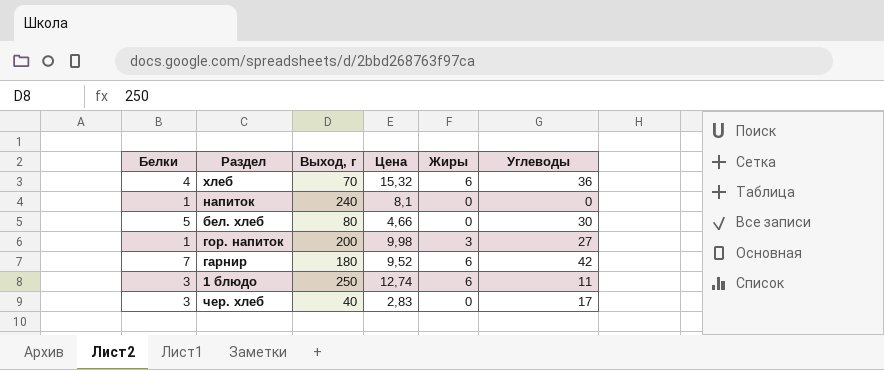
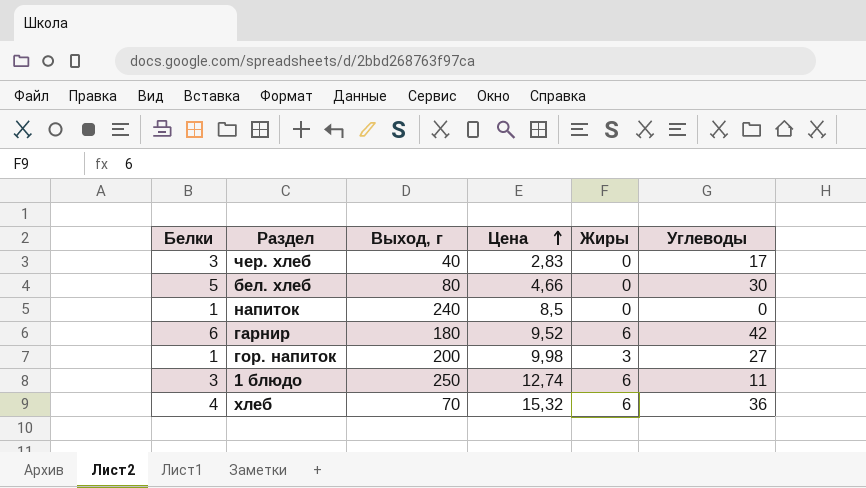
row order: none -> Цена ascending
напиток | Цена: 8,1 -> 8,5
гарнир | Белки: 7 -> 6

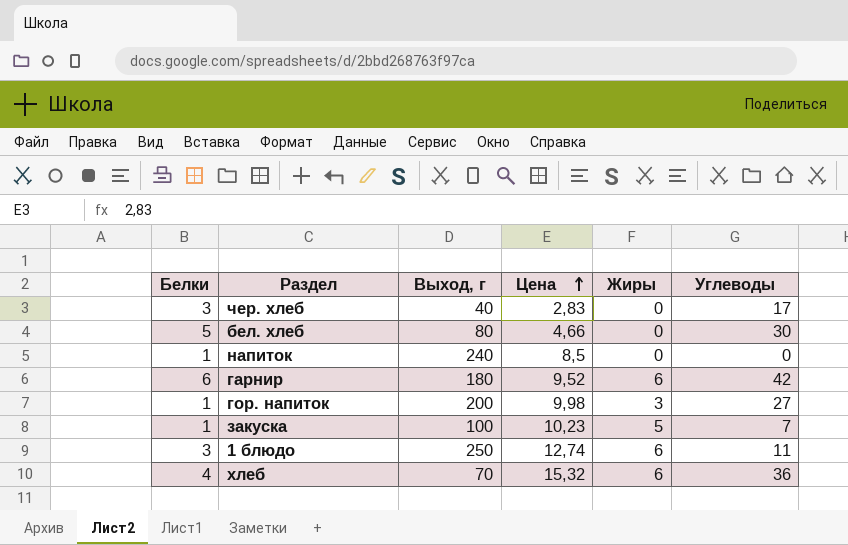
row закуска: none -> 1 | 100 | 10,23 | 5 | 7

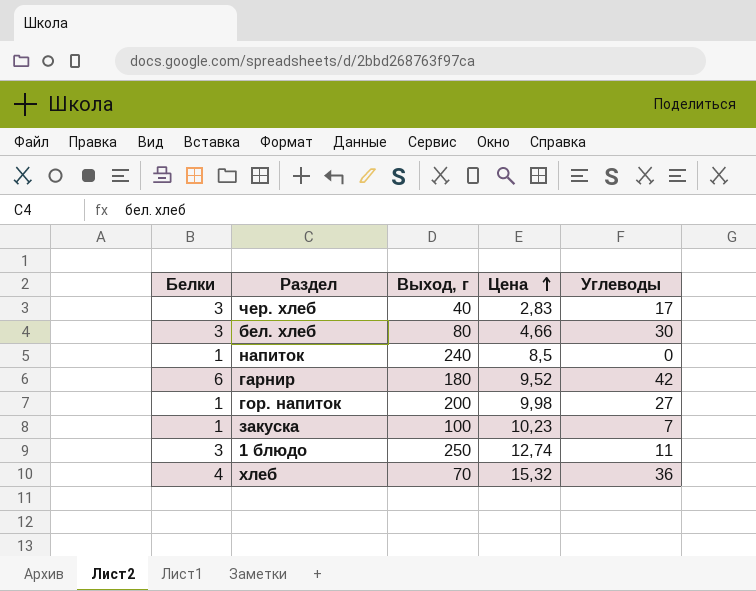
column Жиры | position: 5 -> none
бел. хлеб | Белки: 5 -> 3

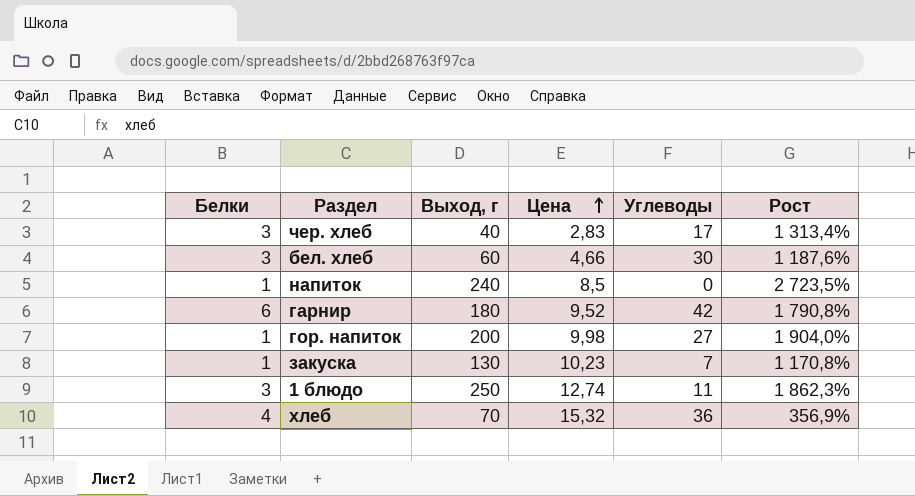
column Рост | formula: none -> ([Выход, г] - [Цена]) / [Цена]
бел. хлеб | Выход, г: 80 -> 60
закуска | Выход, г: 100 -> 130

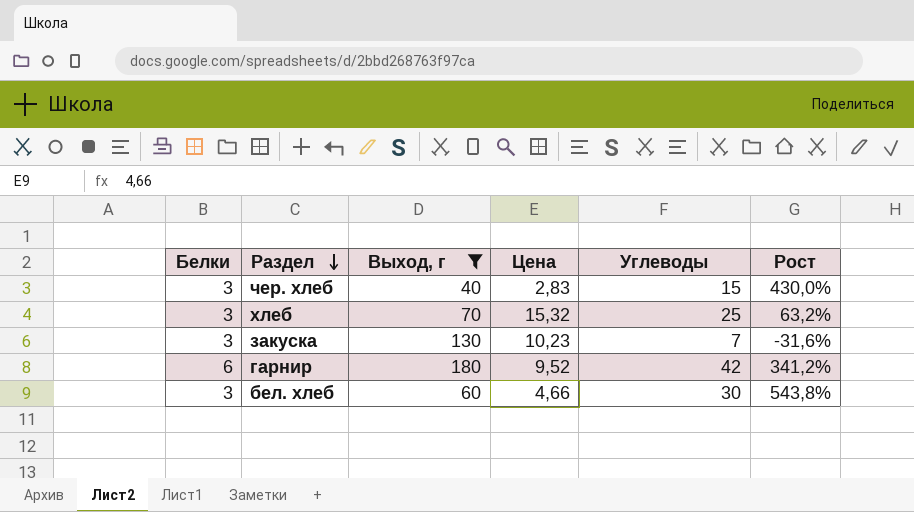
filter: none -> Выход, г <= 180
row order: Цена ascending -> Раздел descending
column Рост | formula: ([Выход, г] - [Цена]) / [Цена] -> ([Углеводы] - [Цена]) / [Цена]
чер. хлеб | Углеводы: 17 -> 15
хлеб | Белки: 4 -> 3
хлеб | Углеводы: 36 -> 25
закуска | Белки: 1 -> 3

